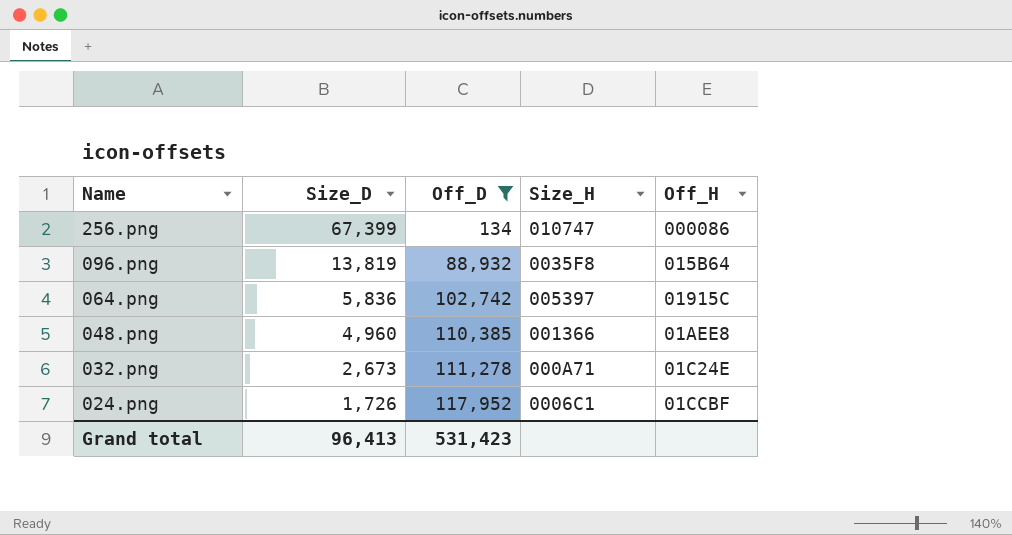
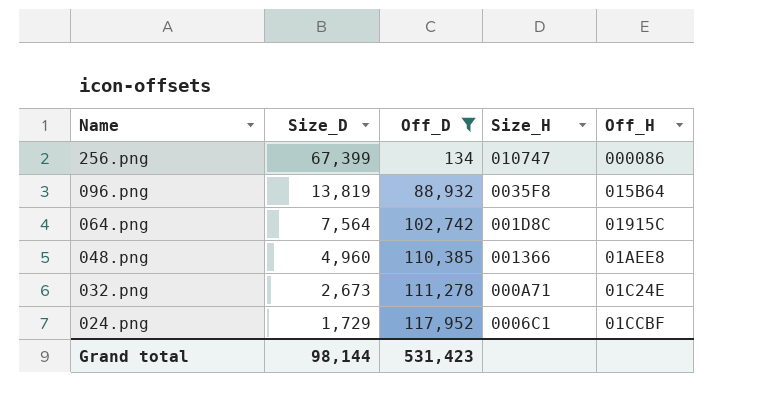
064.png | Size_D: 5,836 -> 7,564
064.png | Size_H: 005397 -> 001D8C
024.png | Size_D: 1,726 -> 1,729
Grand total | Size_D: 96,413 -> 98,144

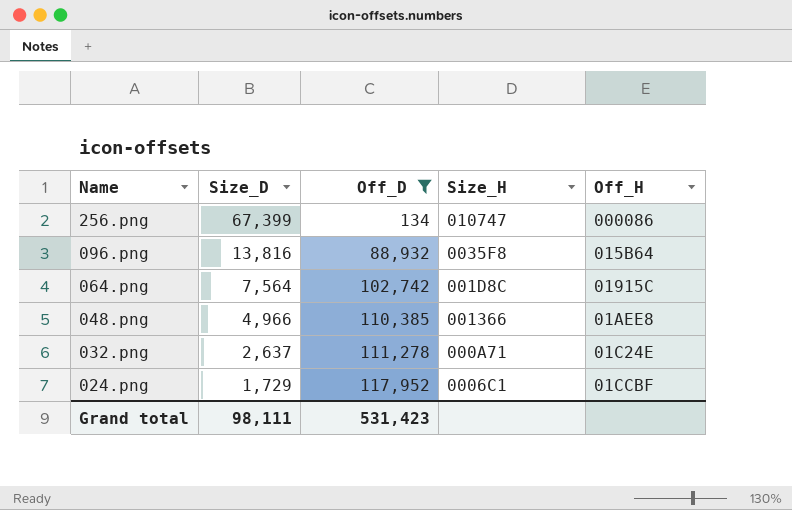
096.png | Size_D: 13,819 -> 13,816
048.png | Size_D: 4,960 -> 4,966
032.png | Size_D: 2,673 -> 2,637
Grand total | Size_D: 98,144 -> 98,111

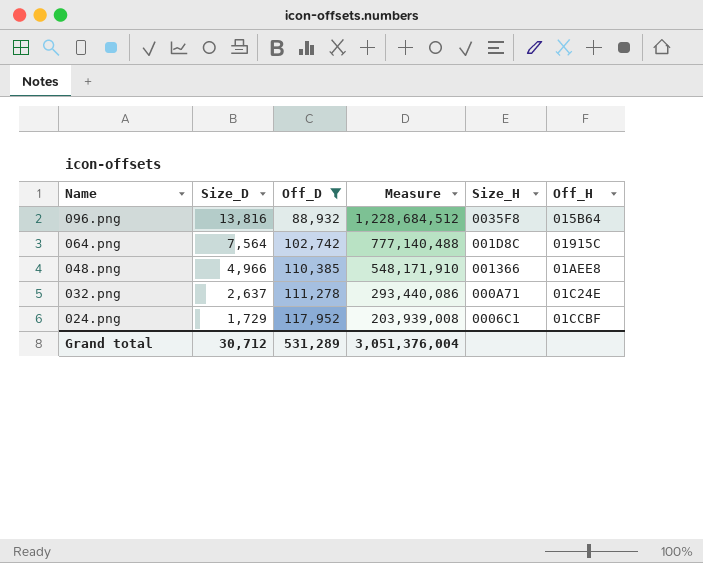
column Measure | formula: none -> [Size_D] * [Off_D]
row 256.png: 67,399 | 134 | 010747 | 000086 -> none
Grand total | Size_D: 98,111 -> 30,712
Grand total | Off_D: 531,423 -> 531,289

